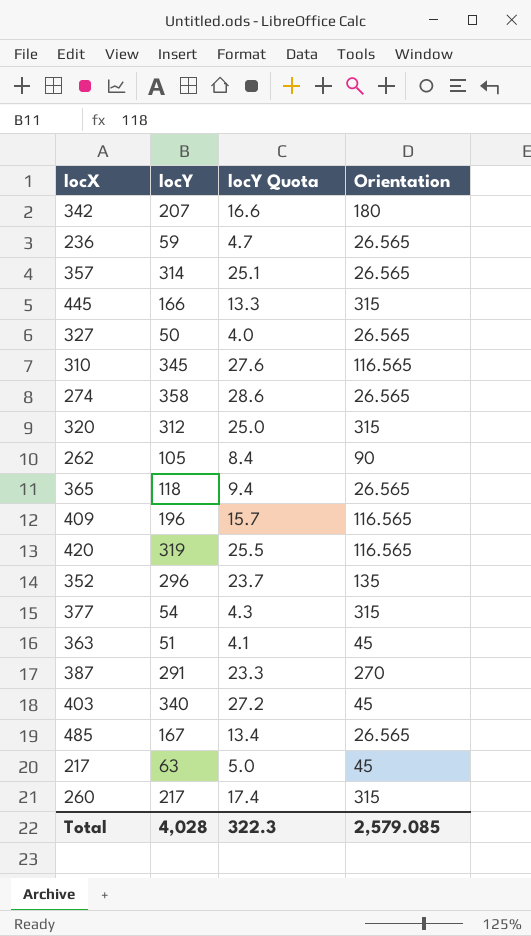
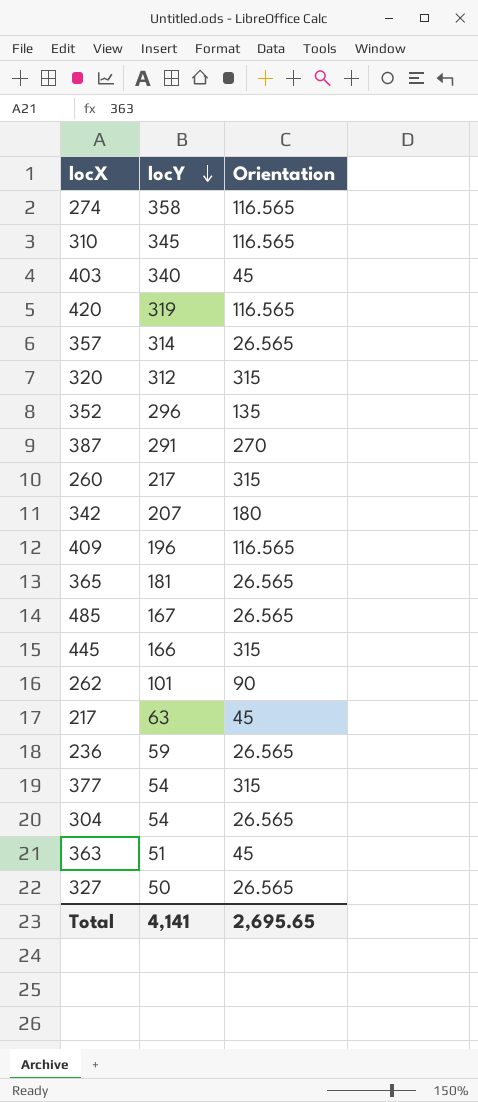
row order: none -> locY descending
column locY Quota | formula: [locY] * 0.08 -> none
274 | Orientation: 26.565 -> 116.565
365 | locY: 118 -> 181
262 | locY: 105 -> 101
row 304: none -> 54 | 26.565
Total | locY: 4,028 -> 4,141
Total | Orientation: 2,579.085 -> 2,695.65

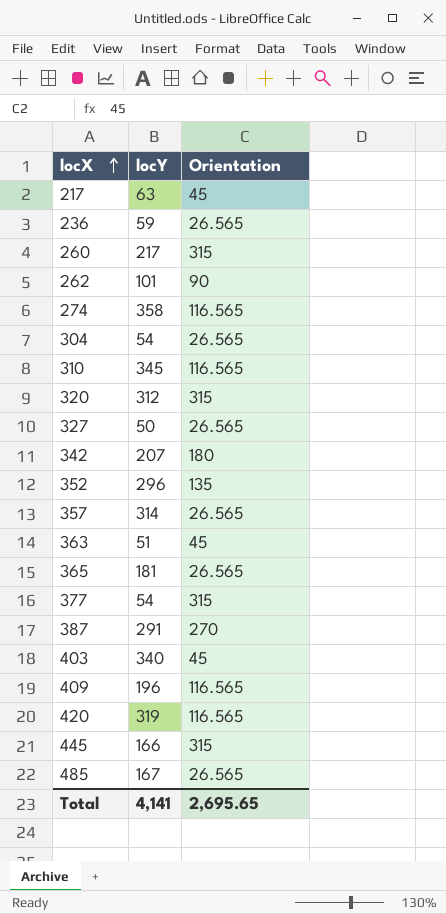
row order: locY descending -> locX ascending

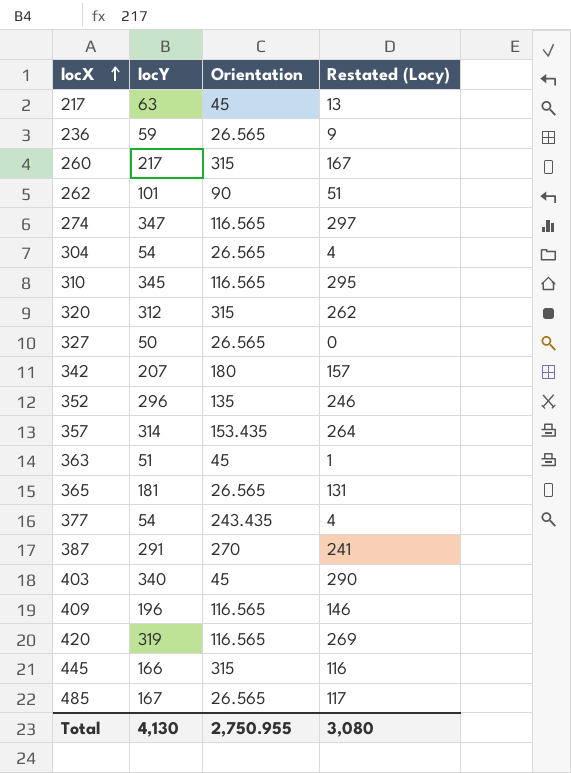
column Restated (Locy) | formula: none -> [locY] - 50
274 | locY: 358 -> 347
357 | Orientation: 26.565 -> 153.435
377 | Orientation: 315 -> 243.435
Total | locY: 4,141 -> 4,130
Total | Orientation: 2,695.65 -> 2,750.955

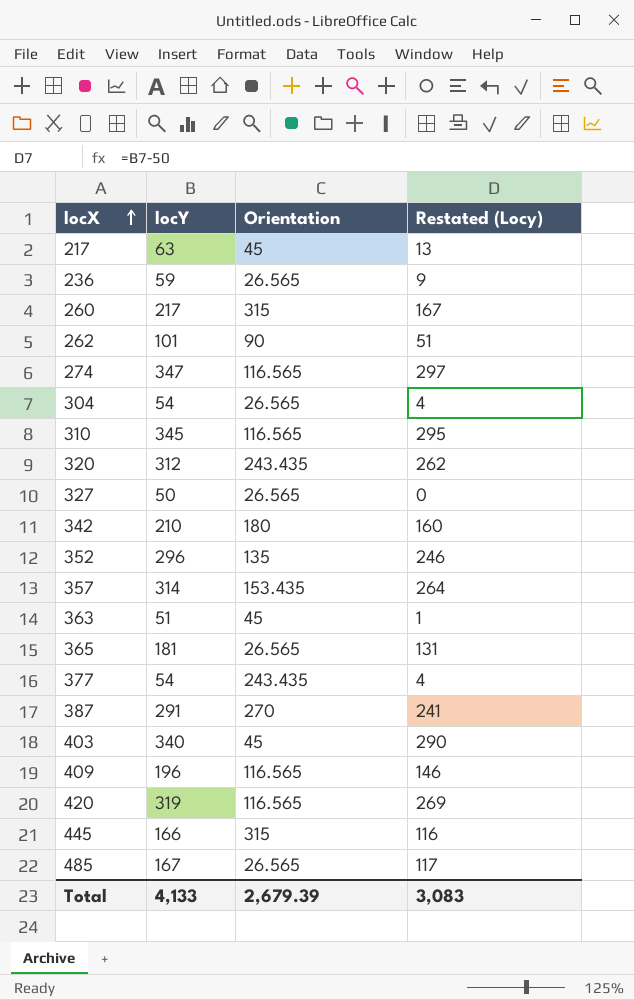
320 | Orientation: 315 -> 243.435
342 | locY: 207 -> 210
342 | Restated (Locy): 157 -> 160
Total | locY: 4,130 -> 4,133
Total | Orientation: 2,750.955 -> 2,679.39
Total | Restated (Locy): 3,080 -> 3,083

